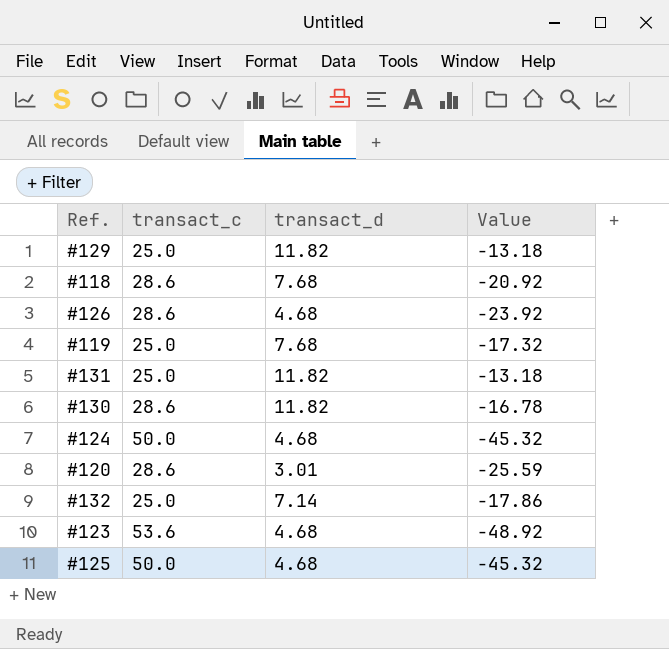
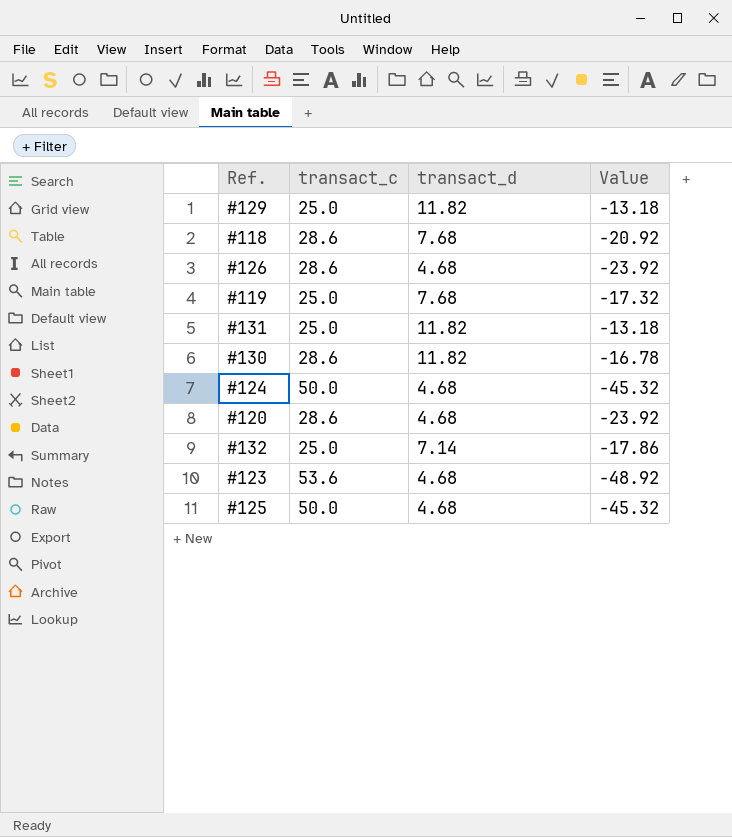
#120 | transact_d: 3.01 -> 4.68
#120 | Value: -25.59 -> -23.92

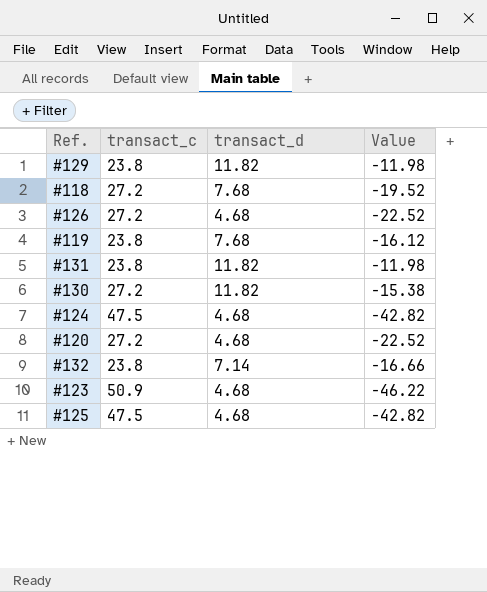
#129 | transact_c: 25.0 -> 23.8
#129 | Value: -13.18 -> -11.98
#118 | transact_c: 28.6 -> 27.2
#118 | Value: -20.92 -> -19.52
#126 | transact_c: 28.6 -> 27.2
#126 | Value: -23.92 -> -22.52
#119 | transact_c: 25.0 -> 23.8
#119 | Value: -17.32 -> -16.12
#131 | transact_c: 25.0 -> 23.8
#131 | Value: -13.18 -> -11.98
#130 | transact_c: 28.6 -> 27.2
#130 | Value: -16.78 -> -15.38
#124 | transact_c: 50.0 -> 47.5
#124 | Value: -45.32 -> -42.82
#120 | transact_c: 28.6 -> 27.2
#120 | Value: -23.92 -> -22.52
#132 | transact_c: 25.0 -> 23.8
#132 | Value: -17.86 -> -16.66
#123 | transact_c: 53.6 -> 50.9
#123 | Value: -48.92 -> -46.22
#125 | transact_c: 50.0 -> 47.5
#125 | Value: -45.32 -> -42.82

